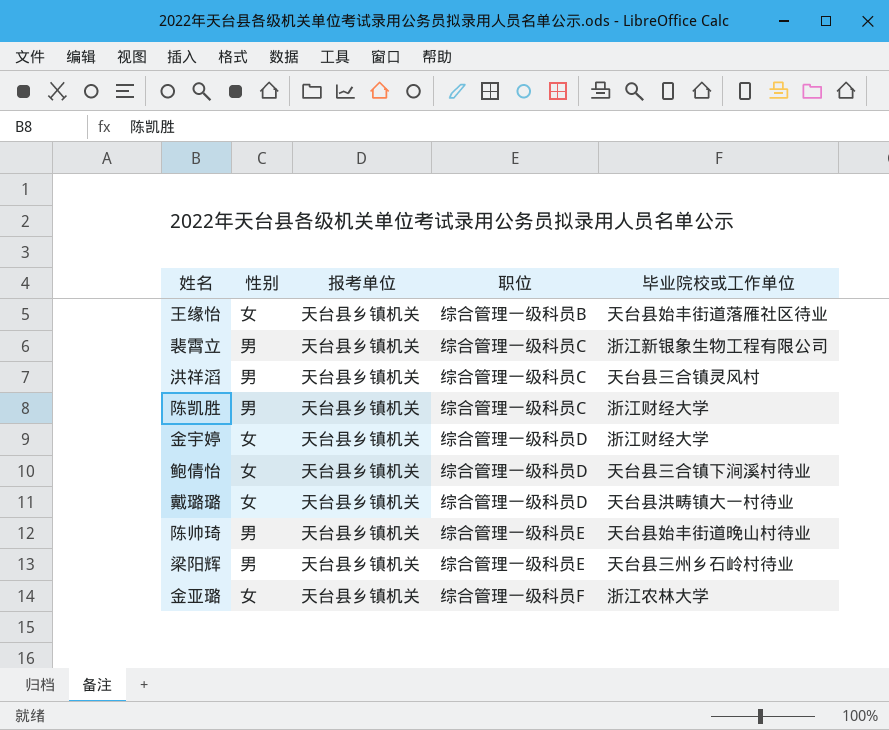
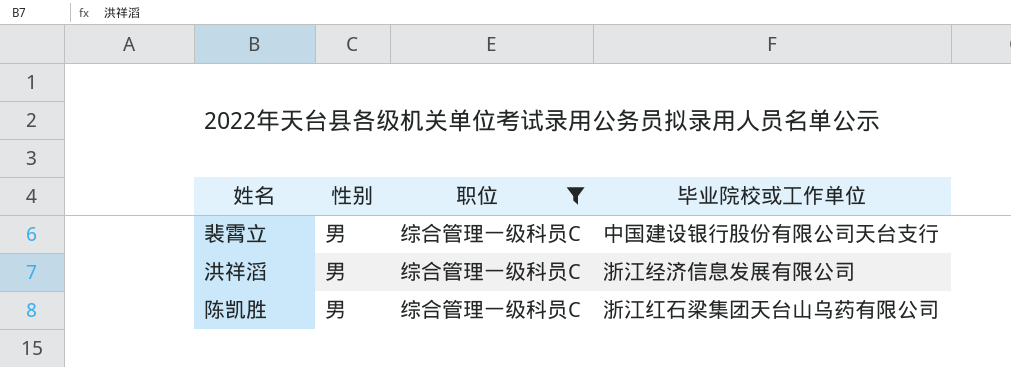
filter: none -> 职位 = 综合管理一级科员C
column 报考单位 | position: 3 -> none
裴霄立 | 毕业院校或工作单位: 浙江新银象生物工程有限公司 -> 中国建设银行股份有限公司天台支行
洪祥滔 | 毕业院校或工作单位: 天台县三合镇灵风村 -> 浙江经济信息发展有限公司
陈凯胜 | 毕业院校或工作单位: 浙江财经大学 -> 浙江红石梁集团天台山乌药有限公司

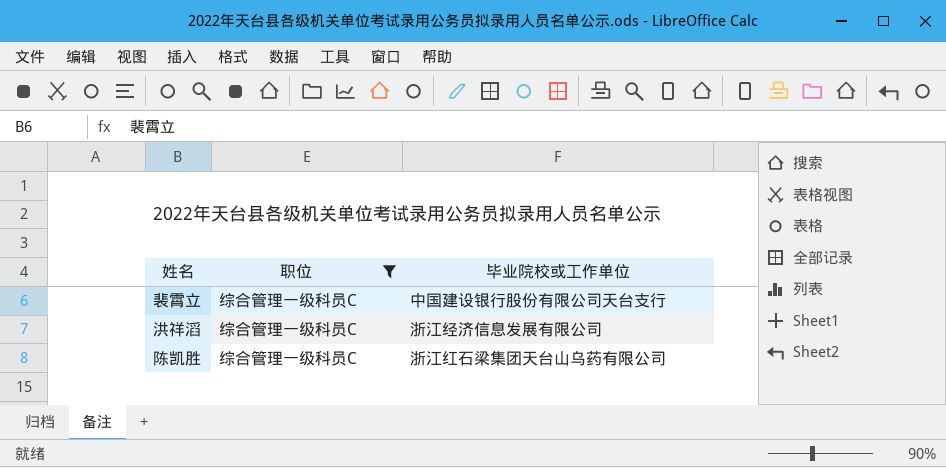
column 性别 | position: 2 -> none

